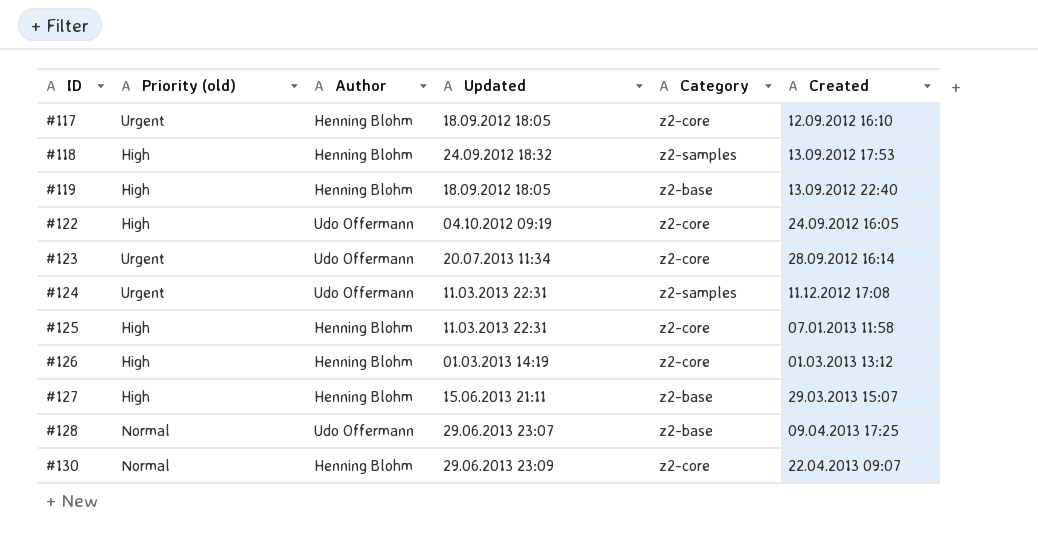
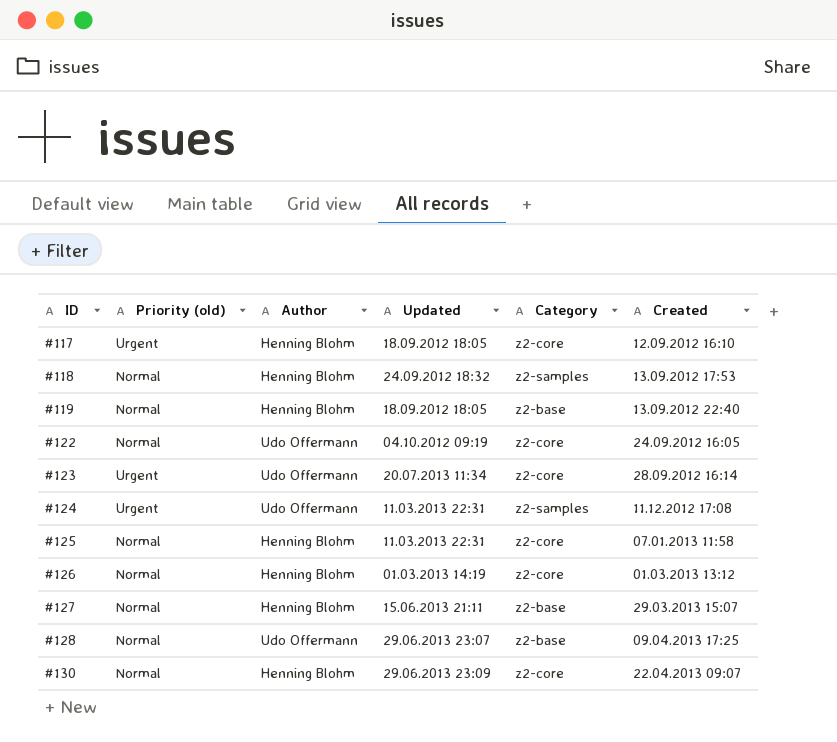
#118 | Priority (old): High -> Normal
#119 | Priority (old): High -> Normal
#122 | Priority (old): High -> Normal
#125 | Priority (old): High -> Normal
#126 | Priority (old): High -> Normal
#127 | Priority (old): High -> Normal

